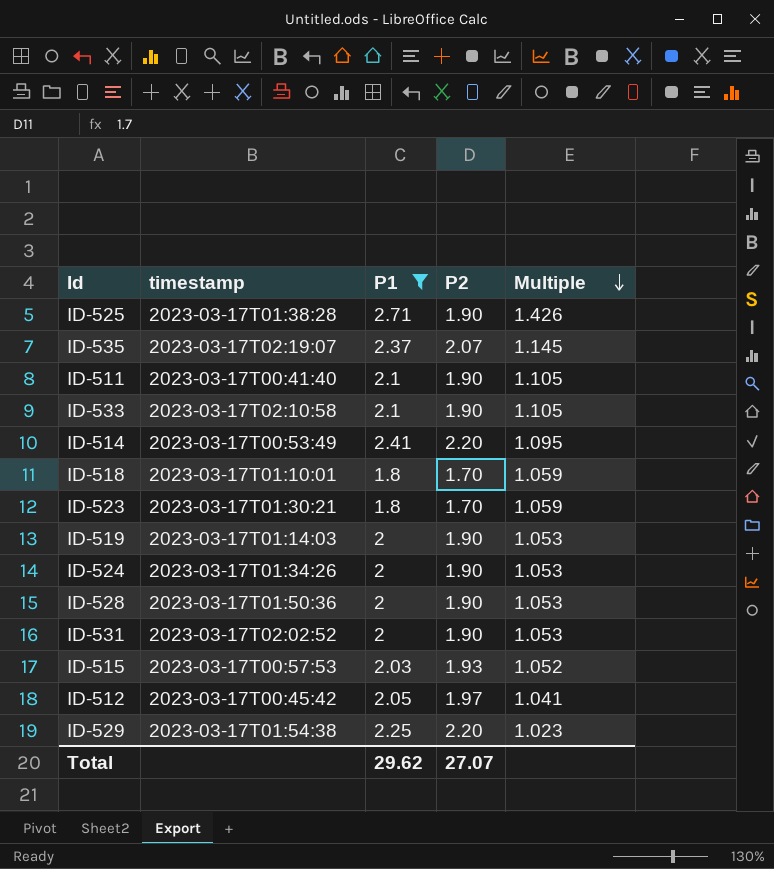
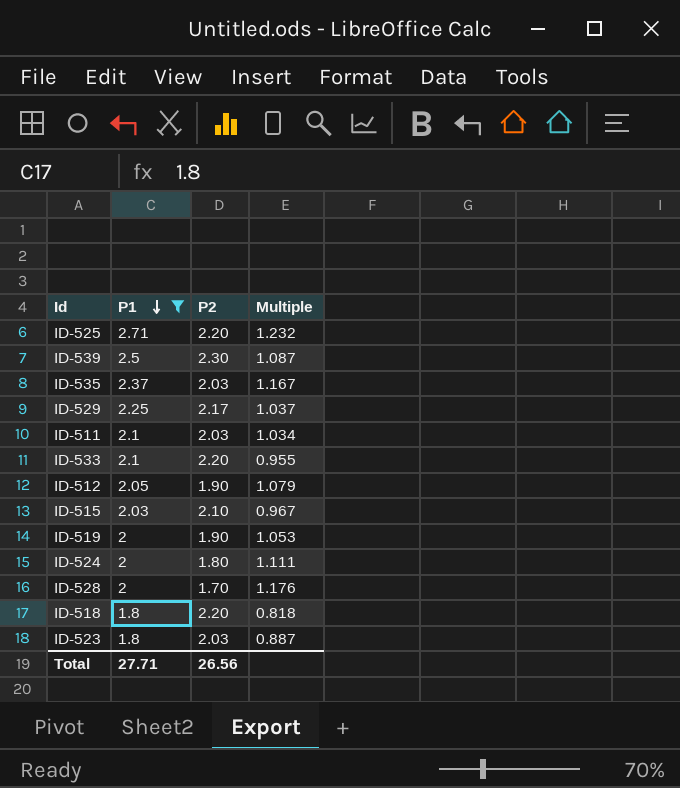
row order: Multiple descending -> P1 descending
column timestamp | position: 2 -> none
row ID-514: 2023-03-17T00:53:49 | 2.41 | 2.20 | 1.095 -> none
row ID-531: 2023-03-17T02:02:52 | 2 | 1.90 | 1.053 -> none
ID-525 | P2: 1.90 -> 2.20
ID-525 | Multiple: 1.426 -> 1.232
row ID-539: none -> 2.5 | 2.30 | 1.087
ID-535 | P2: 2.07 -> 2.03
ID-535 | Multiple: 1.145 -> 1.167
ID-529 | P2: 2.20 -> 2.17
ID-529 | Multiple: 1.023 -> 1.037
ID-511 | P2: 1.90 -> 2.03
ID-511 | Multiple: 1.105 -> 1.034
ID-533 | P2: 1.90 -> 2.20
ID-533 | Multiple: 1.105 -> 0.955
ID-512 | P2: 1.97 -> 1.90
ID-512 | Multiple: 1.041 -> 1.079
ID-515 | P2: 1.93 -> 2.10
ID-515 | Multiple: 1.052 -> 0.967
ID-524 | P2: 1.90 -> 1.80
ID-524 | Multiple: 1.053 -> 1.111
ID-528 | P2: 1.90 -> 1.70
ID-528 | Multiple: 1.053 -> 1.176
ID-518 | P2: 1.70 -> 2.20
ID-518 | Multiple: 1.059 -> 0.818
ID-523 | P2: 1.70 -> 2.03
ID-523 | Multiple: 1.059 -> 0.887
Total | P1: 29.62 -> 27.71
Total | P2: 27.07 -> 26.56

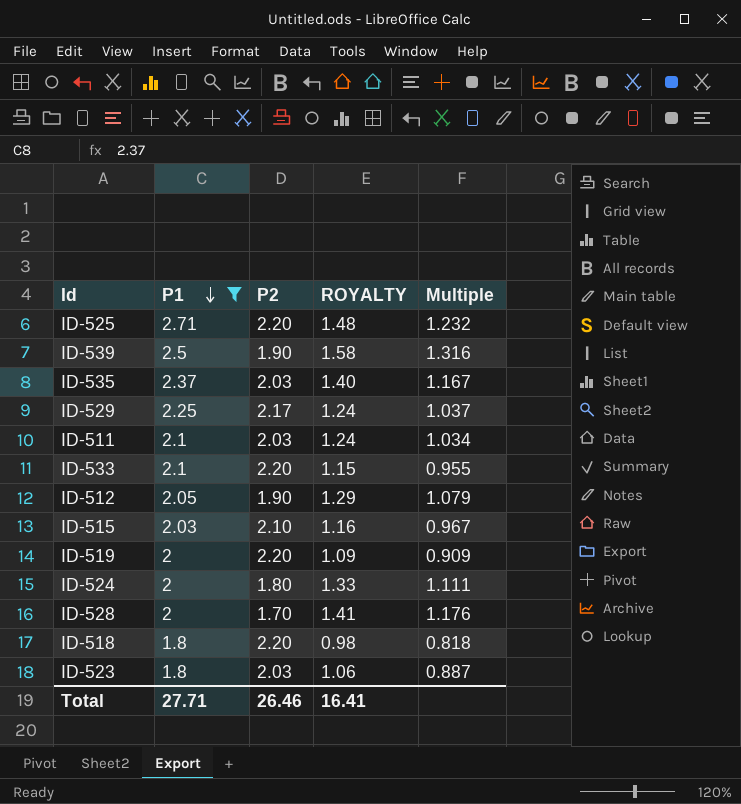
column ROYALTY | formula: none -> [Multiple] * 1.2
ID-539 | P2: 2.30 -> 1.90
ID-539 | Multiple: 1.087 -> 1.316
ID-519 | P2: 1.90 -> 2.20
ID-519 | Multiple: 1.053 -> 0.909
Total | P2: 26.56 -> 26.46

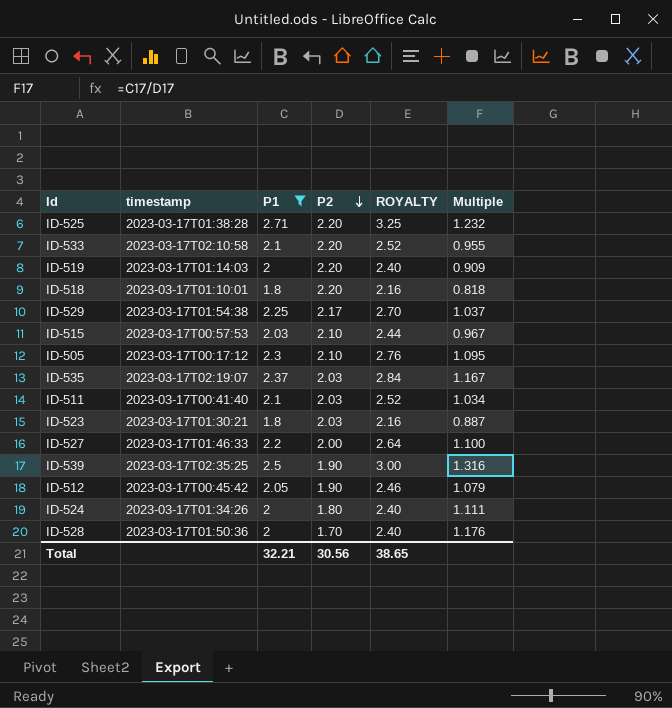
row order: P1 descending -> P2 descending
column timestamp | position: none -> 2
column ROYALTY | formula: [Multiple] * 1.2 -> [P1] * 1.2
row ID-505: none -> 2023-03-17T00:17:12 | 2.3 | 2.10 | 2.76 | 1.095
row ID-527: none -> 2023-03-17T01:46:33 | 2.2 | 2.00 | 2.64 | 1.100
Total | P1: 27.71 -> 32.21
Total | P2: 26.46 -> 30.56
Total | ROYALTY: 16.41 -> 38.65

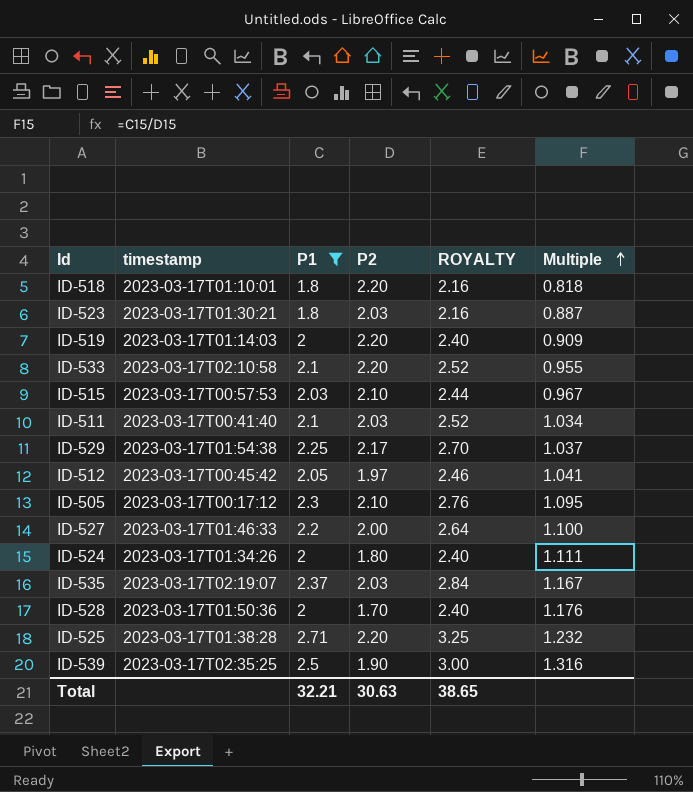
row order: P2 descending -> Multiple ascending
ID-512 | P2: 1.90 -> 1.97
ID-512 | Multiple: 1.079 -> 1.041
Total | P2: 30.56 -> 30.63

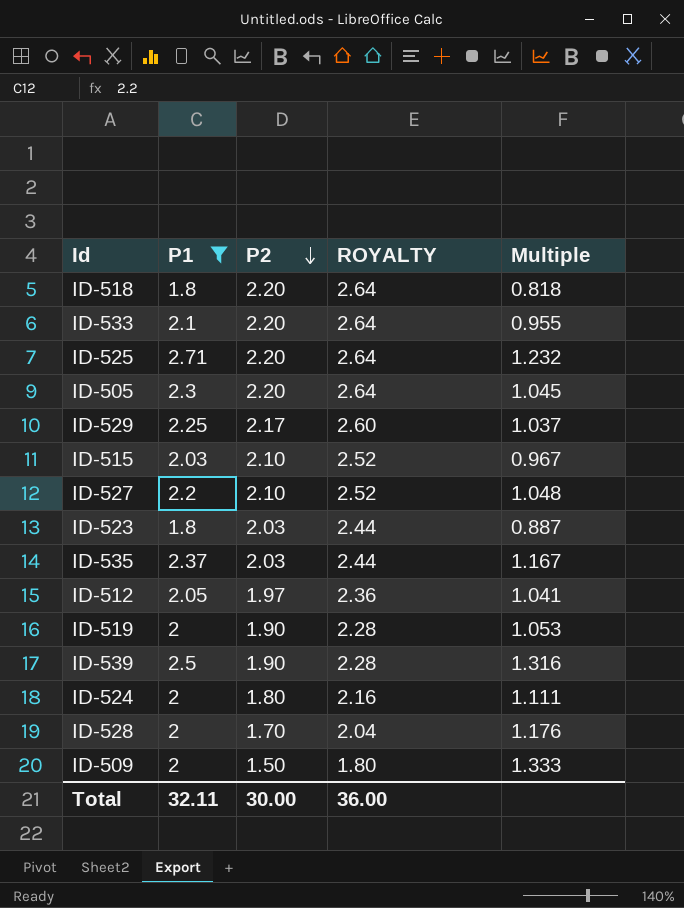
row order: Multiple ascending -> P2 descending
column timestamp | position: 2 -> none
column ROYALTY | formula: [P1] * 1.2 -> [P2] * 1.2
row ID-511: 2023-03-17T00:41:40 | 2.1 | 2.03 | 2.52 | 1.034 -> none
ID-505 | P2: 2.10 -> 2.20
ID-505 | Multiple: 1.095 -> 1.045
ID-527 | P2: 2.00 -> 2.10
ID-527 | Multiple: 1.100 -> 1.048
ID-519 | P2: 2.20 -> 1.90
ID-519 | Multiple: 0.909 -> 1.053
row ID-509: none -> 2 | 1.50 | 1.80 | 1.333
Total | P1: 32.21 -> 32.11
Total | P2: 30.63 -> 30.00
Total | ROYALTY: 38.65 -> 36.00

